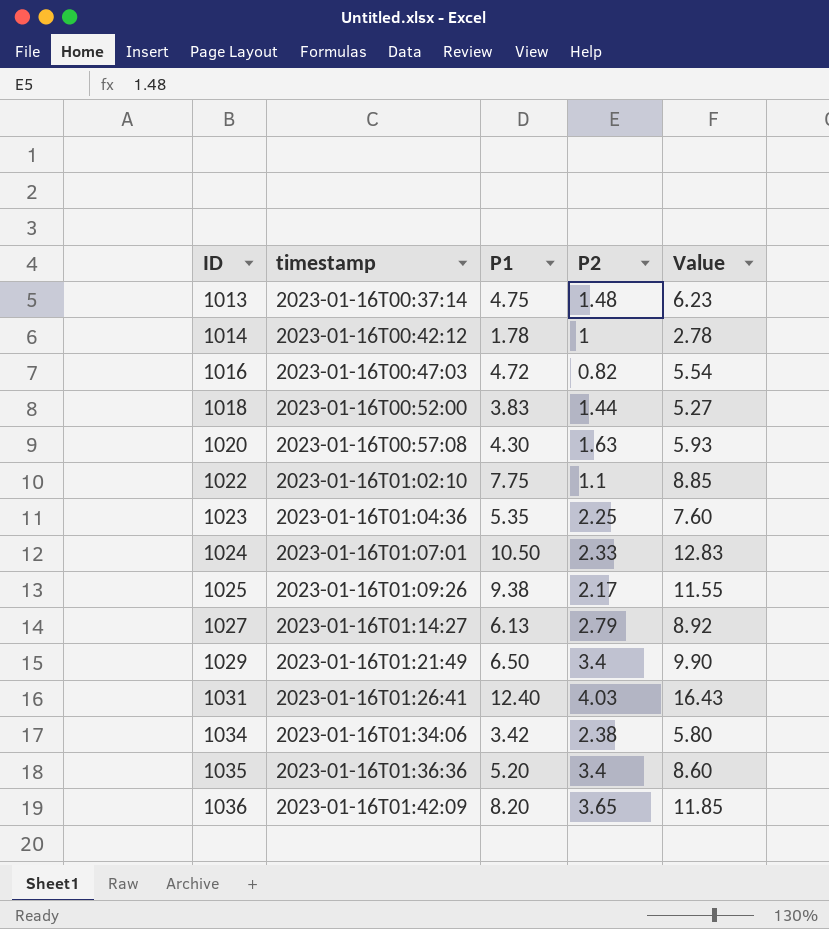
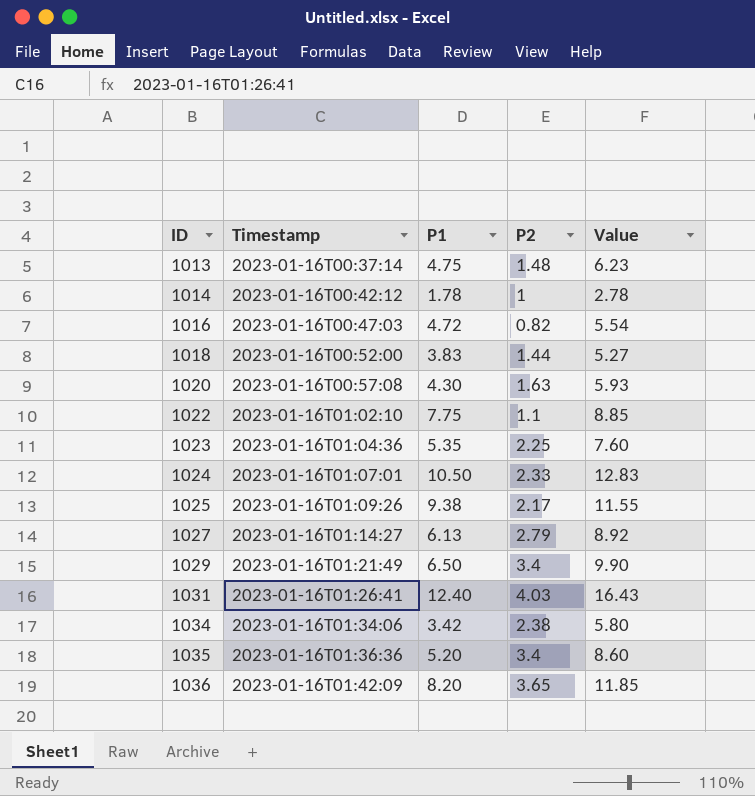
column name: timestamp -> Timestamp

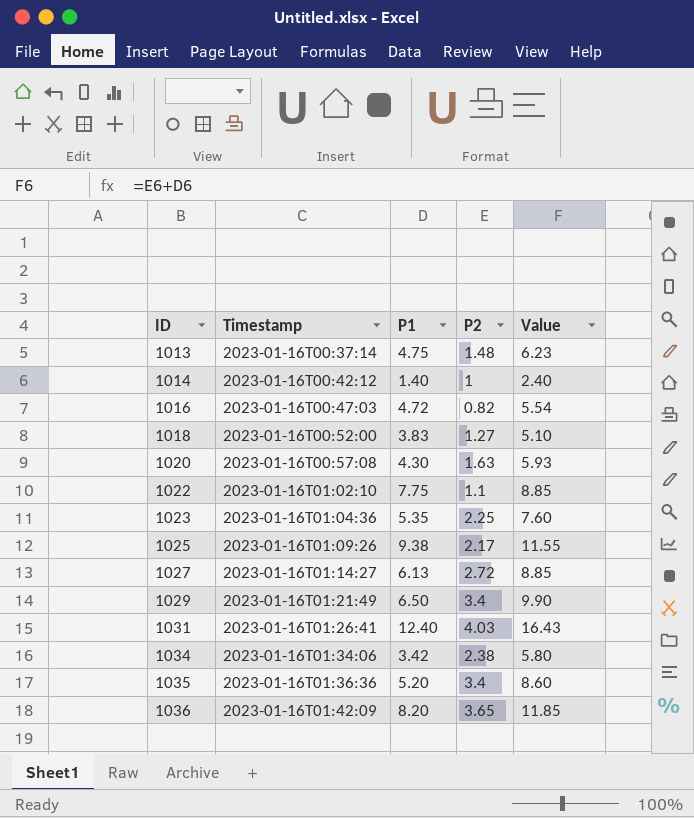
row 1024: 2023-01-16T01:07:01 | 10.50 | 2.33 | 12.83 -> none
1014 | P1: 1.78 -> 1.40
1014 | Value: 2.78 -> 2.40
1018 | P2: 1.44 -> 1.27
1018 | Value: 5.27 -> 5.10
1027 | P2: 2.79 -> 2.72
1027 | Value: 8.92 -> 8.85

